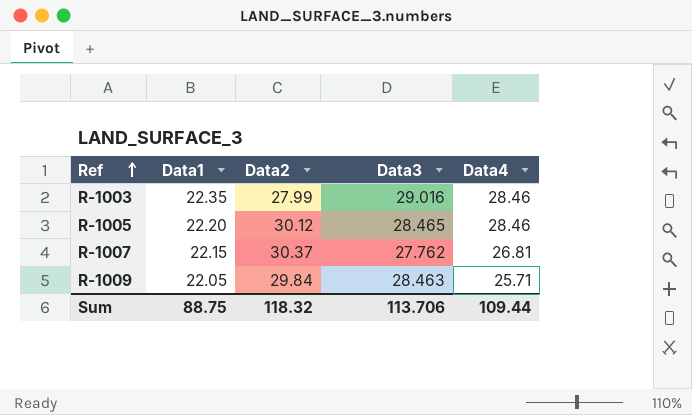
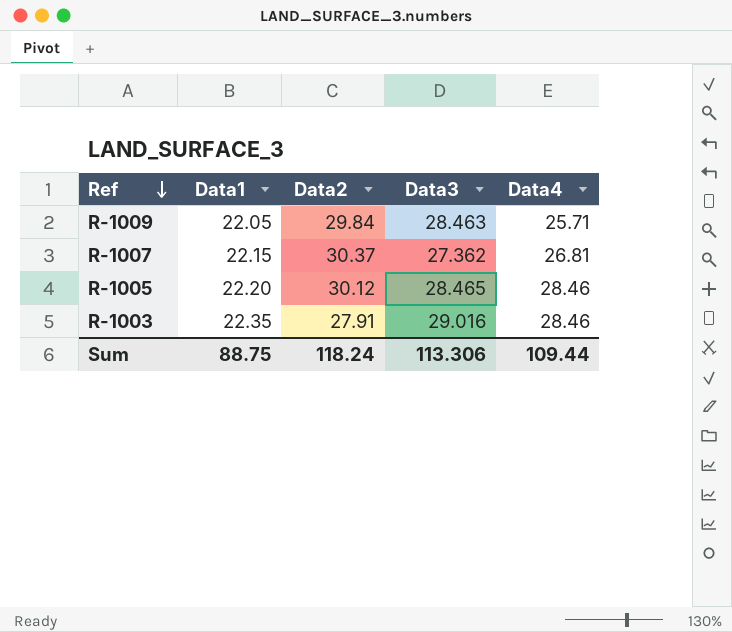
row order: Ref ascending -> Ref descending
R-1007 | Data3: 27.762 -> 27.362
R-1003 | Data2: 27.99 -> 27.91
Sum | Data2: 118.32 -> 118.24
Sum | Data3: 113.706 -> 113.306

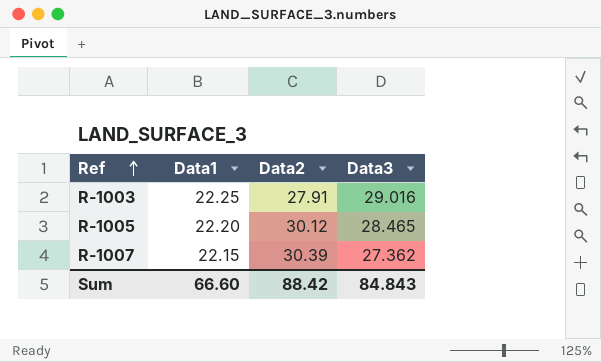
row order: Ref descending -> Ref ascending
column Data4 | position: 5 -> none
row R-1009: 22.05 | 29.84 | 28.463 | 25.71 -> none
R-1003 | Data1: 22.35 -> 22.25
R-1007 | Data2: 30.37 -> 30.39
Sum | Data1: 88.75 -> 66.60
Sum | Data2: 118.24 -> 88.42
Sum | Data3: 113.306 -> 84.843

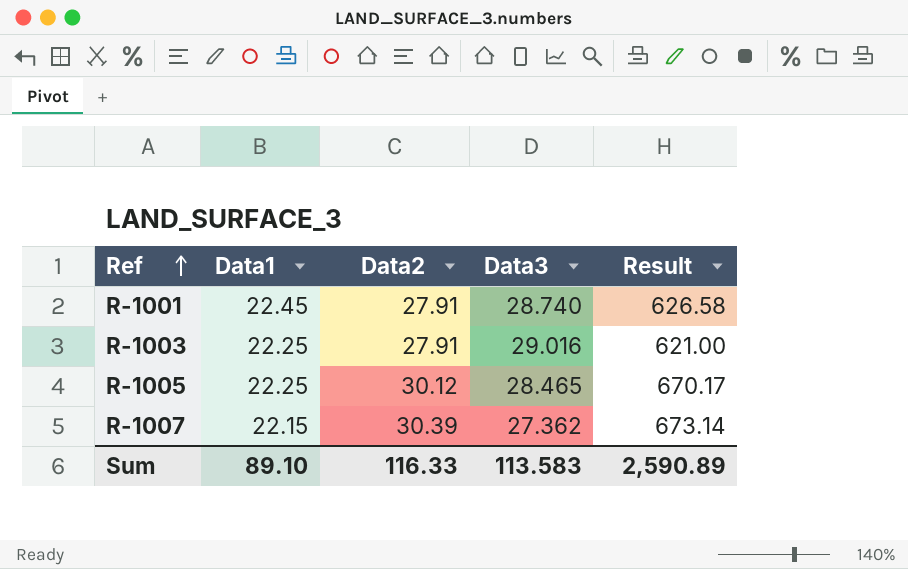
column Result | formula: none -> [Data1] * [Data2]
row R-1001: none -> 22.45 | 27.91 | 28.740 | 626.58
R-1005 | Data1: 22.20 -> 22.25
Sum | Data1: 66.60 -> 89.10
Sum | Data2: 88.42 -> 116.33
Sum | Data3: 84.843 -> 113.583

